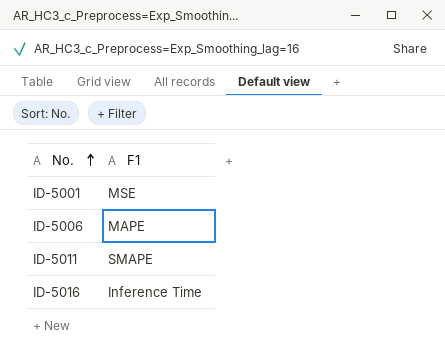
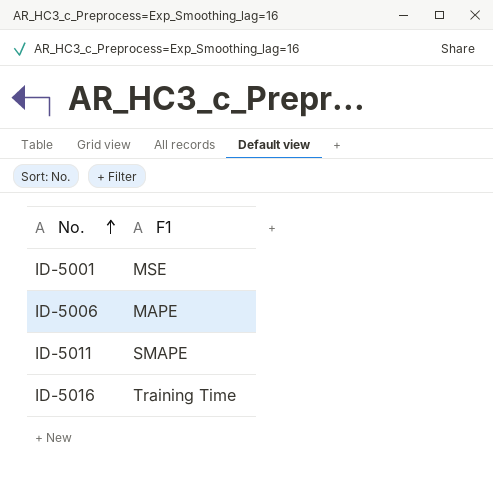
ID-5016 | F1: Inference Time -> Training Time

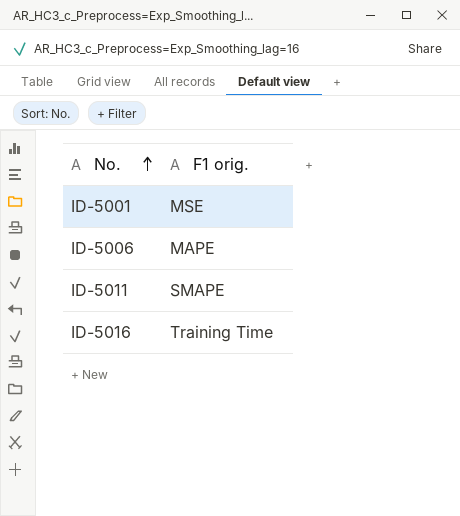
column name: F1 -> F1 orig.

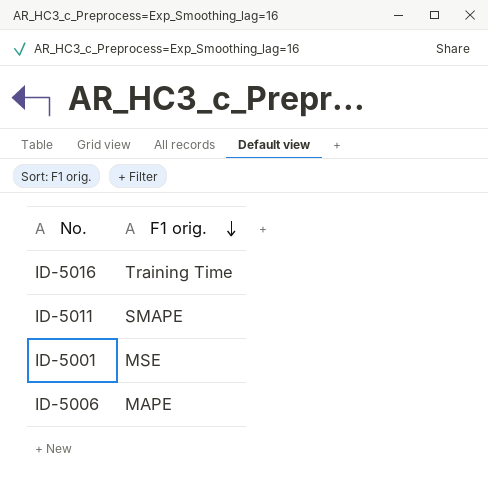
row order: No. ascending -> F1 orig. descending

